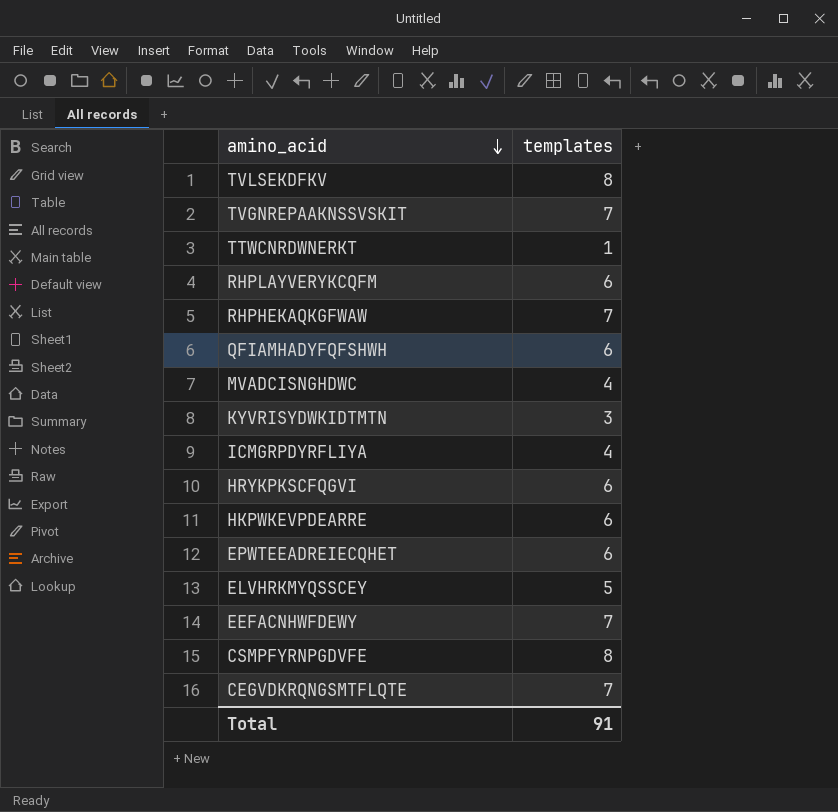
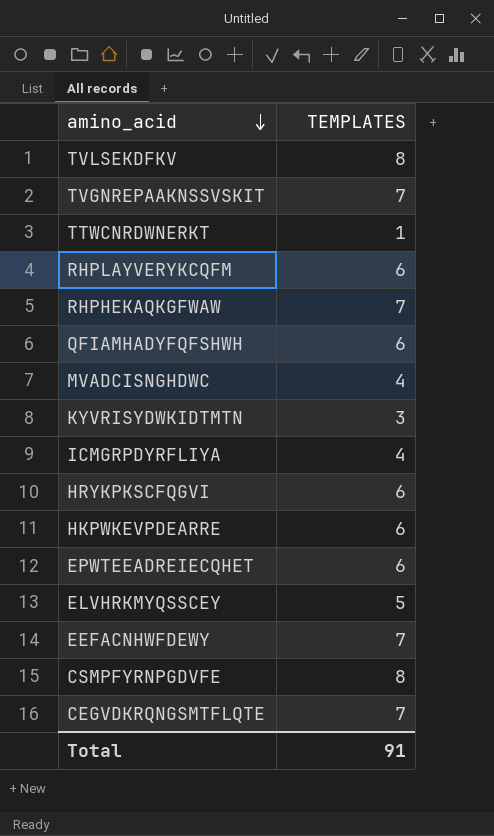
column name: templates -> TEMPLATES

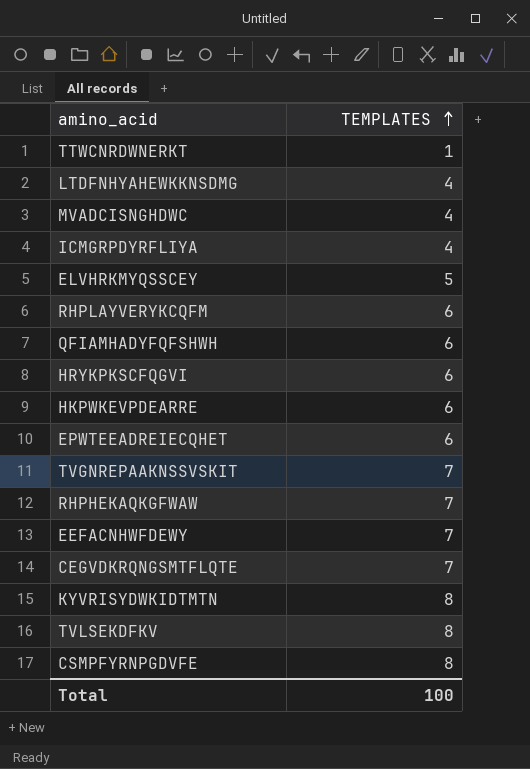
row order: amino_acid descending -> TEMPLATES ascending
row LTDFNHYAHEWKKNSDMG: none -> 4
KYVRISYDWKIDTMTN | TEMPLATES: 3 -> 8
Total | TEMPLATES: 91 -> 100

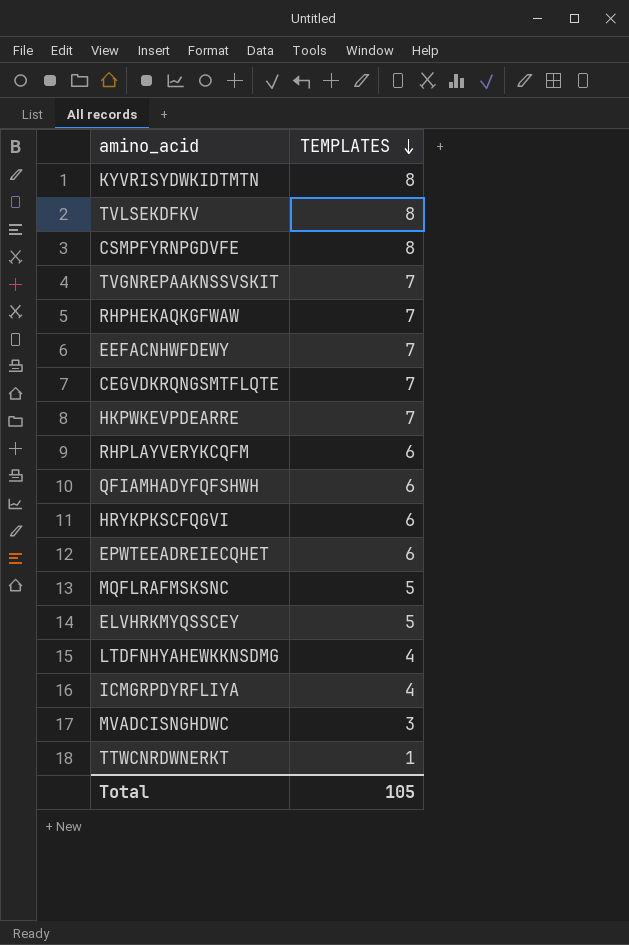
row order: TEMPLATES ascending -> TEMPLATES descending
HKPWKEVPDEARRE | TEMPLATES: 6 -> 7
row MQFLRAFMSKSNC: none -> 5
MVADCISNGHDWC | TEMPLATES: 4 -> 3
Total | TEMPLATES: 100 -> 105

